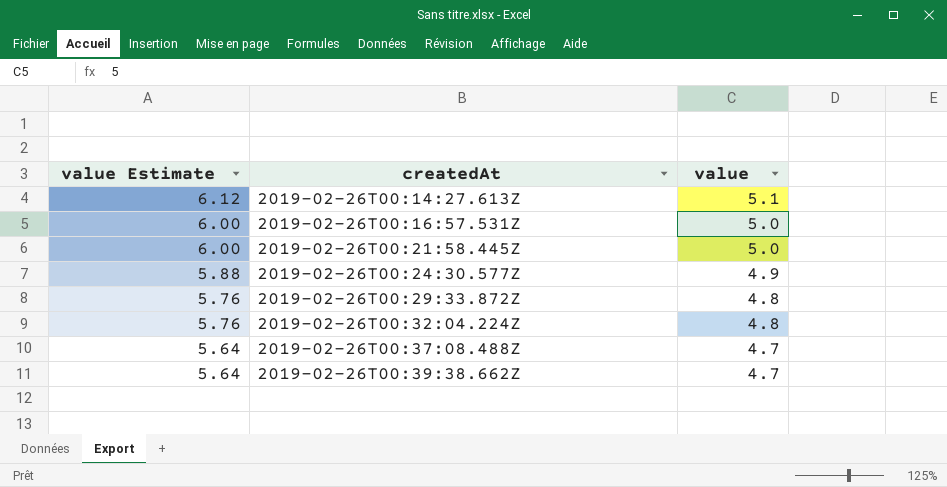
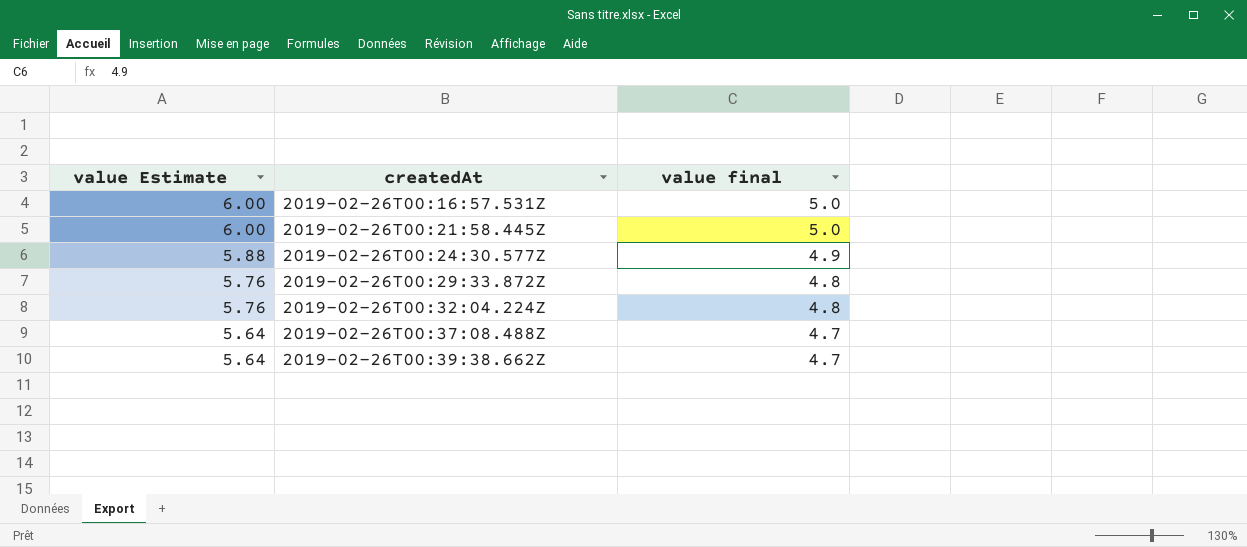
column name: value -> value final
row 2019-02-26T00:14:27.613Z: 6.12 | 5.1 -> none

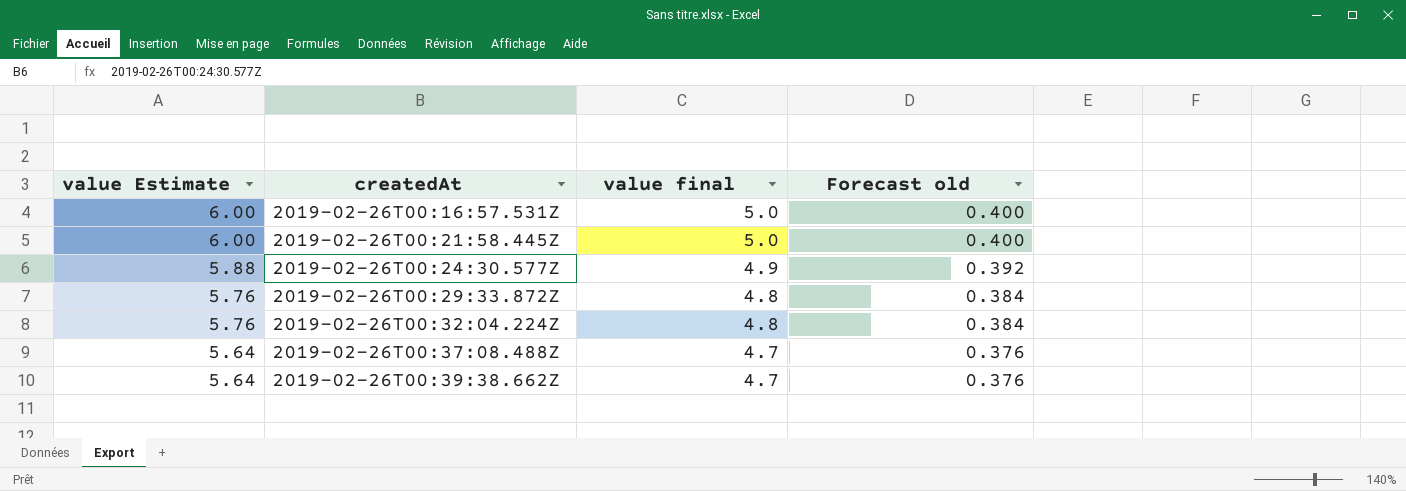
column Forecast old | formula: none -> [value final] * 0.08

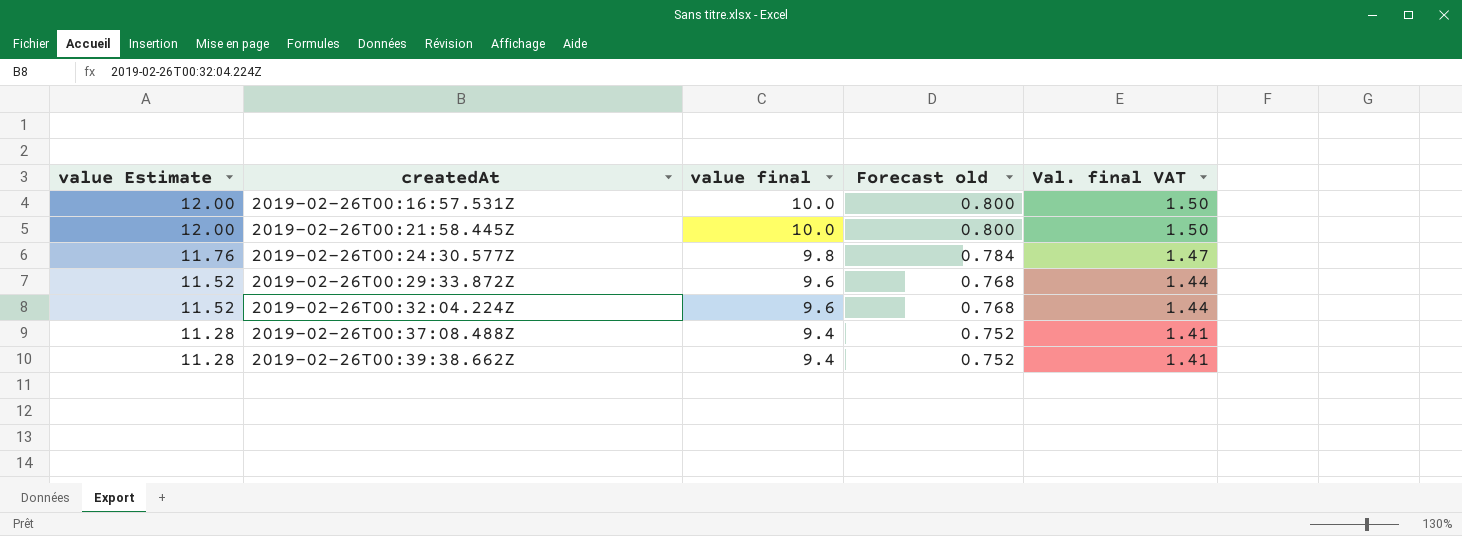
column Val. final VAT | formula: none -> [value final] * 0.15
2019-02-26T00:16:57.531Z | value Estimate: 6.00 -> 12.00
2019-02-26T00:16:57.531Z | value final: 5.0 -> 10.0
2019-02-26T00:16:57.531Z | Forecast old: 0.400 -> 0.800
2019-02-26T00:21:58.445Z | value Estimate: 6.00 -> 12.00
2019-02-26T00:21:58.445Z | value final: 5.0 -> 10.0
2019-02-26T00:21:58.445Z | Forecast old: 0.400 -> 0.800
2019-02-26T00:24:30.577Z | value Estimate: 5.88 -> 11.76
2019-02-26T00:24:30.577Z | value final: 4.9 -> 9.8
2019-02-26T00:24:30.577Z | Forecast old: 0.392 -> 0.784
2019-02-26T00:29:33.872Z | value Estimate: 5.76 -> 11.52
2019-02-26T00:29:33.872Z | value final: 4.8 -> 9.6
2019-02-26T00:29:33.872Z | Forecast old: 0.384 -> 0.768
2019-02-26T00:32:04.224Z | value Estimate: 5.76 -> 11.52
2019-02-26T00:32:04.224Z | value final: 4.8 -> 9.6
2019-02-26T00:32:04.224Z | Forecast old: 0.384 -> 0.768
2019-02-26T00:37:08.488Z | value Estimate: 5.64 -> 11.28
2019-02-26T00:37:08.488Z | value final: 4.7 -> 9.4
2019-02-26T00:37:08.488Z | Forecast old: 0.376 -> 0.752
2019-02-26T00:39:38.662Z | value Estimate: 5.64 -> 11.28
2019-02-26T00:39:38.662Z | value final: 4.7 -> 9.4
2019-02-26T00:39:38.662Z | Forecast old: 0.376 -> 0.752

